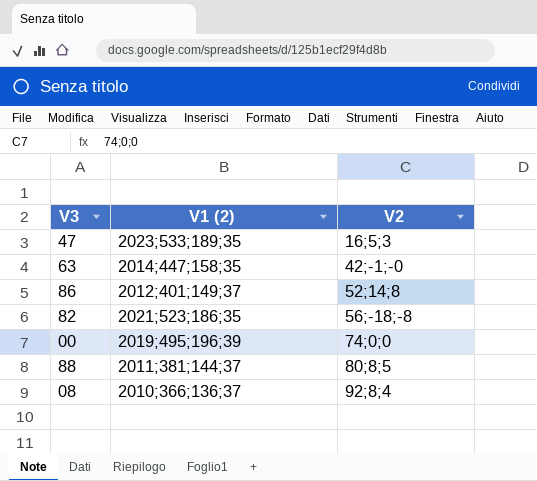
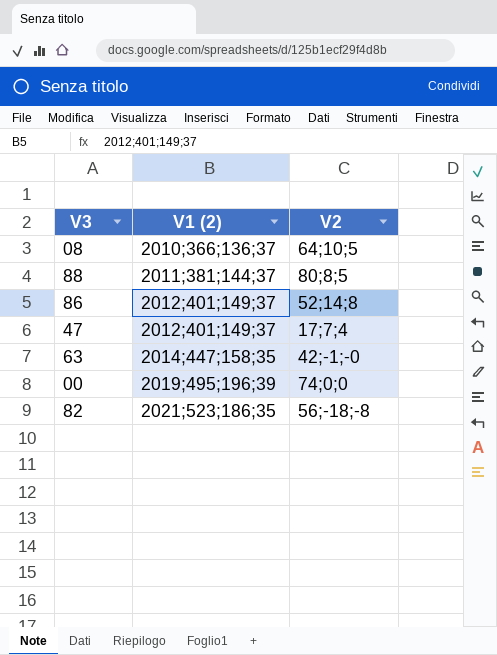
row order: V2 ascending -> V1 (2) ascending
08 | V2: 92;8;4 -> 64;10;5
47 | V1 (2): 2023;533;189;35 -> 2012;401;149;37
47 | V2: 16;5;3 -> 17;7;4

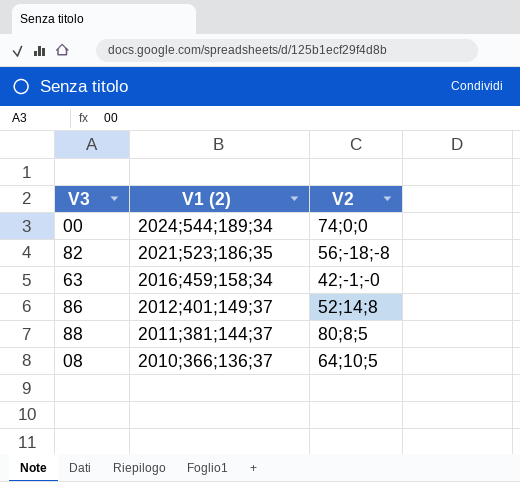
row order: V1 (2) ascending -> V1 (2) descending
row 47: 2012;401;149;37 | 17;7;4 -> none
00 | V1 (2): 2019;495;196;39 -> 2024;544;189;34
63 | V1 (2): 2014;447;158;35 -> 2016;459;158;34

